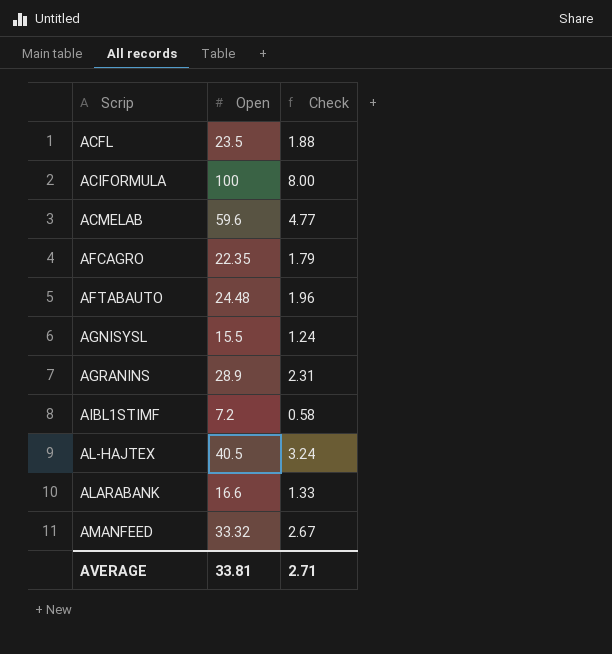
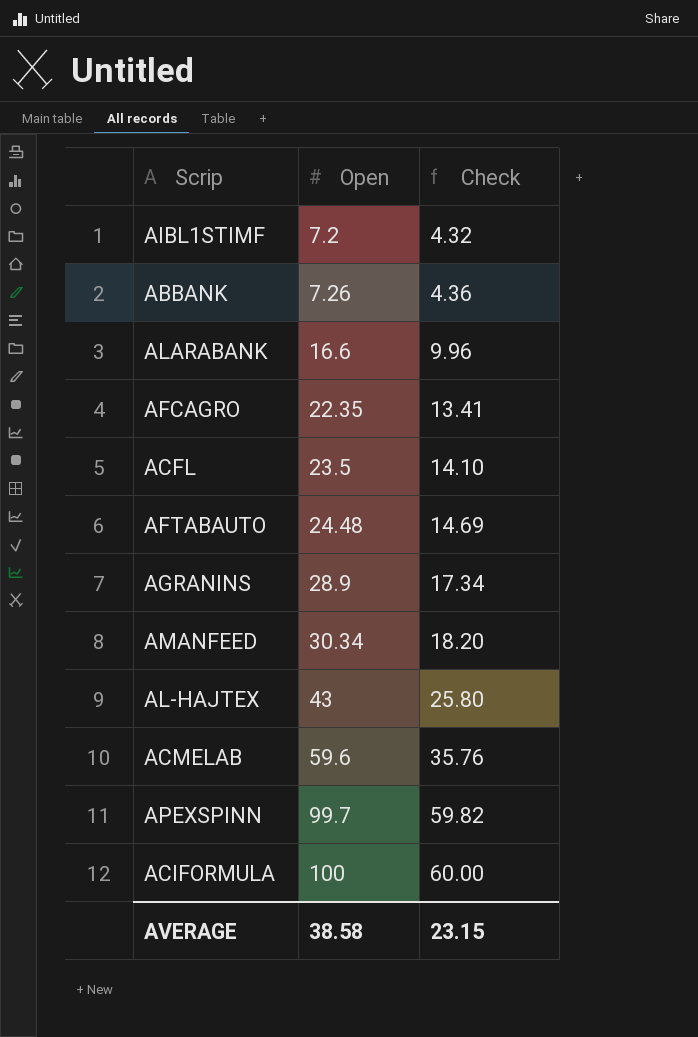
row order: Scrip ascending -> Open ascending
column Check | formula: [Open] * 0.08 -> [Open] * 0.6
row AGNISYSL: 15.5 | 1.24 -> none
row ABBANK: none -> 7.26 | 4.36
AMANFEED | Open: 33.32 -> 30.34
AL-HAJTEX | Open: 40.5 -> 43
row APEXSPINN: none -> 99.7 | 59.82
AVERAGE | Open: 33.81 -> 38.58
AVERAGE | Check: 2.71 -> 23.15

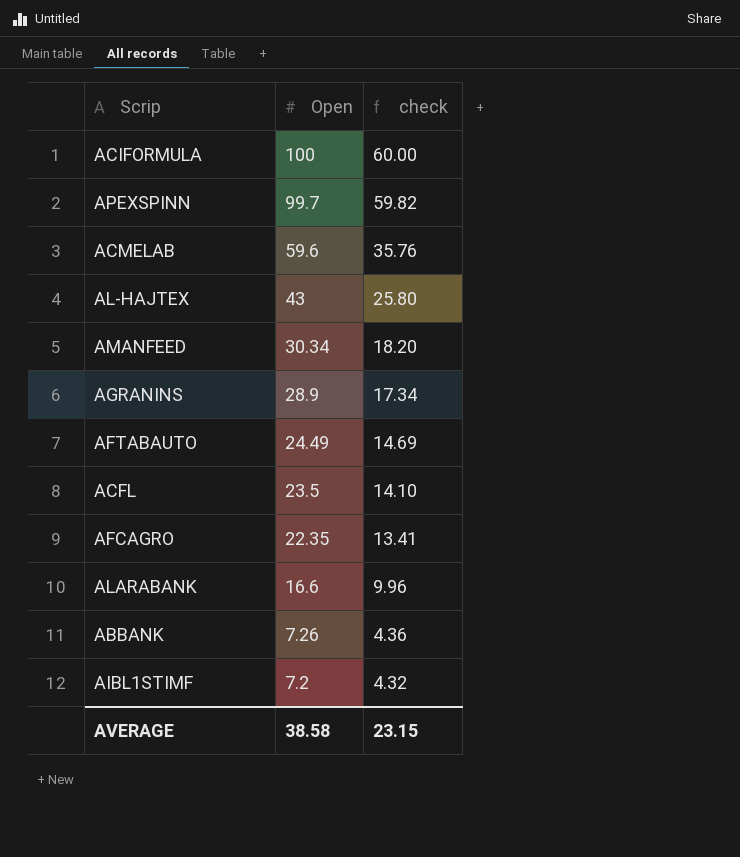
row order: Open ascending -> Open descending
column name: Check -> check
AFTABAUTO | Open: 24.48 -> 24.49

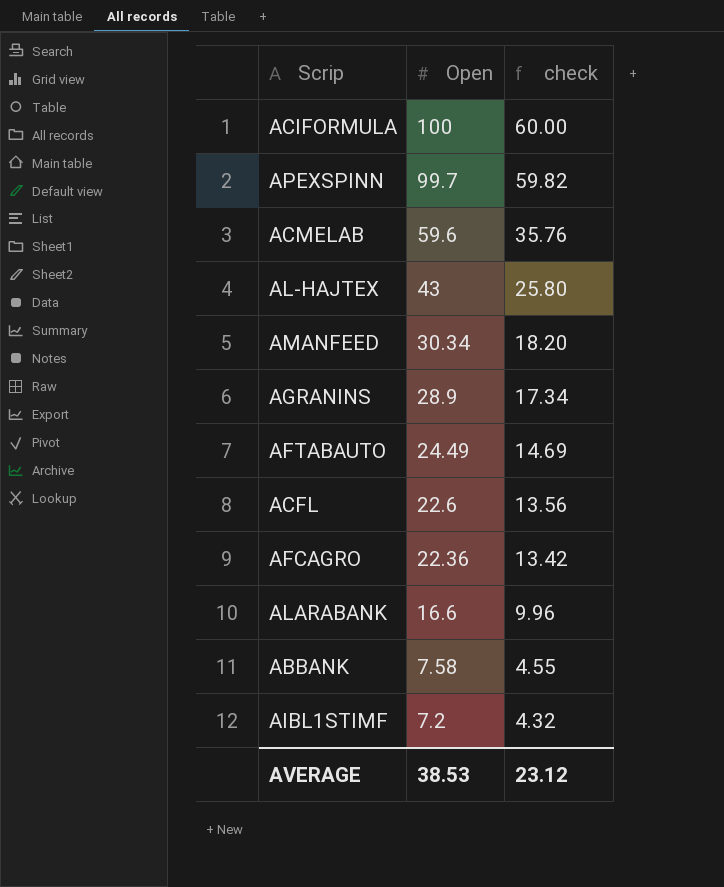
ACFL | Open: 23.5 -> 22.6
ACFL | check: 14.10 -> 13.56
AFCAGRO | Open: 22.35 -> 22.36
AFCAGRO | check: 13.41 -> 13.42
ABBANK | Open: 7.26 -> 7.58
ABBANK | check: 4.36 -> 4.55
AVERAGE | Open: 38.58 -> 38.53
AVERAGE | check: 23.15 -> 23.12

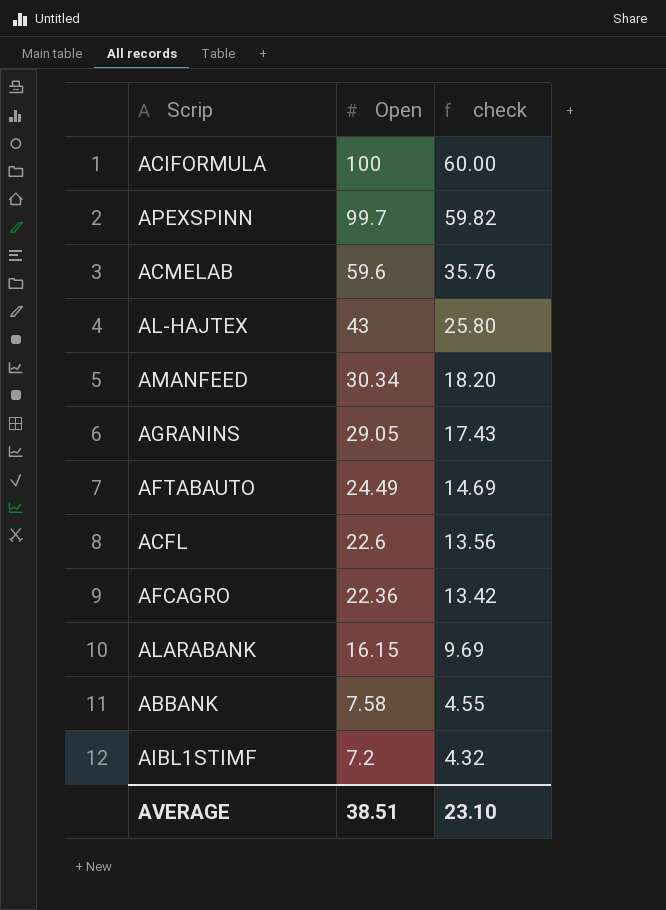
AGRANINS | Open: 28.9 -> 29.05
AGRANINS | check: 17.34 -> 17.43
ALARABANK | Open: 16.6 -> 16.15
ALARABANK | check: 9.96 -> 9.69
AVERAGE | Open: 38.53 -> 38.51
AVERAGE | check: 23.12 -> 23.10

